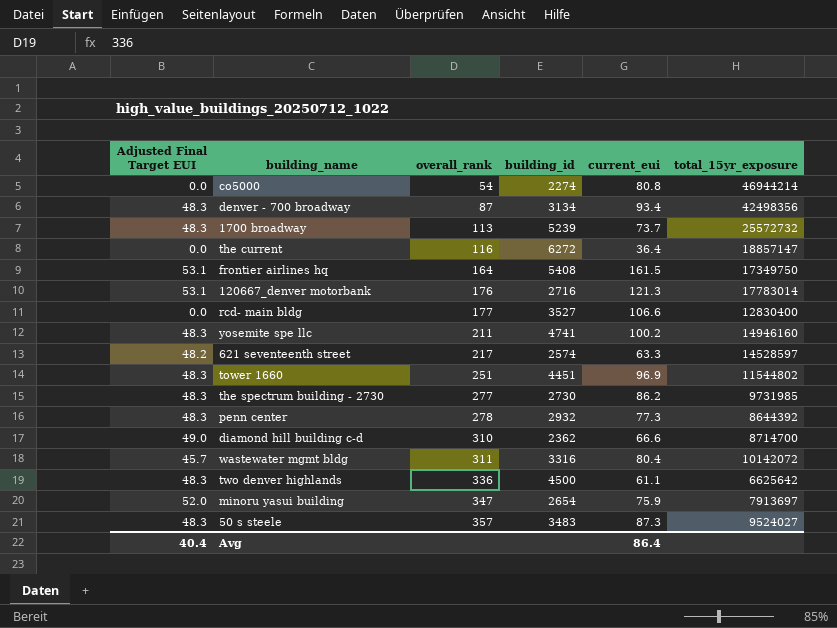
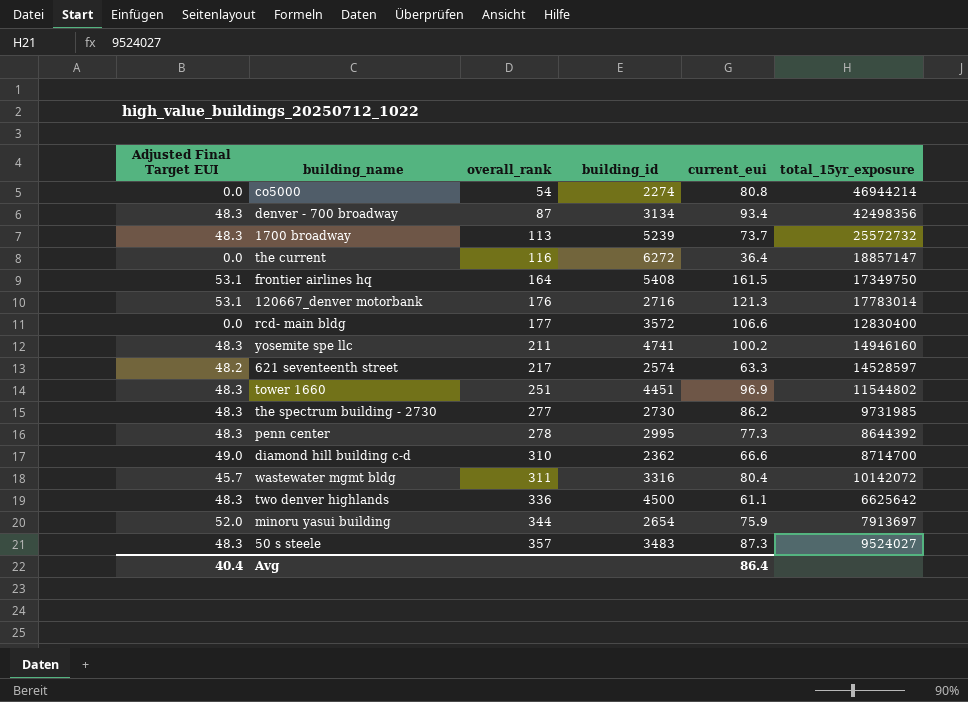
rcd- main bldg | building_id: 3527 -> 3572
penn center | building_id: 2932 -> 2995
minoru yasui building | overall_rank: 347 -> 344

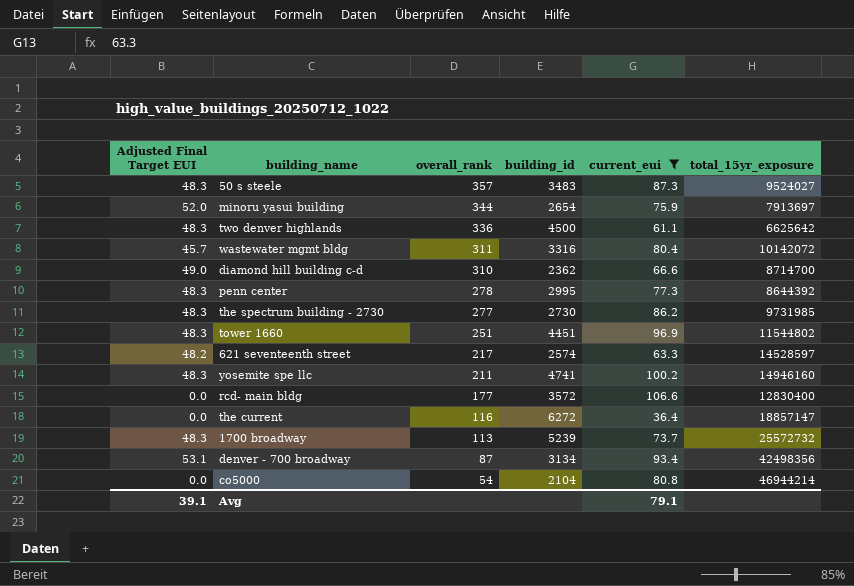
filter: none -> current_eui <= 106.6
row order: overall_rank ascending -> overall_rank descending
denver - 700 broadway | Adjusted Final Target EUI: 48.3 -> 53.1
co5000 | building_id: 2274 -> 2104
Avg | Adjusted Final Target EUI: 40.4 -> 39.1
Avg | current_eui: 86.4 -> 79.1

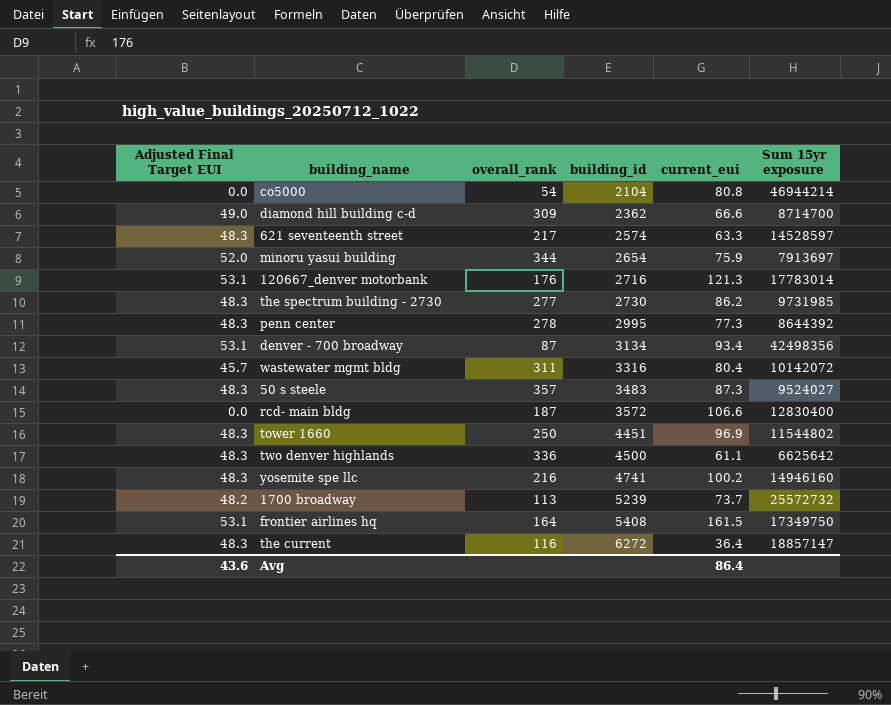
filter: current_eui <= 106.6 -> none
row order: overall_rank descending -> building_id ascending
column name: total_15yr_exposure -> Sum 15yr exposure
diamond hill building c-d | overall_rank: 310 -> 309
621 seventeenth street | Adjusted Final Target EUI: 48.2 -> 48.3
rcd- main bldg | overall_rank: 177 -> 187
tower 1660 | overall_rank: 251 -> 250
yosemite spe llc | overall_rank: 211 -> 216
1700 broadway | Adjusted Final Target EUI: 48.3 -> 48.2
the current | Adjusted Final Target EUI: 0.0 -> 48.3
Avg | Adjusted Final Target EUI: 39.1 -> 43.6
Avg | current_eui: 79.1 -> 86.4

